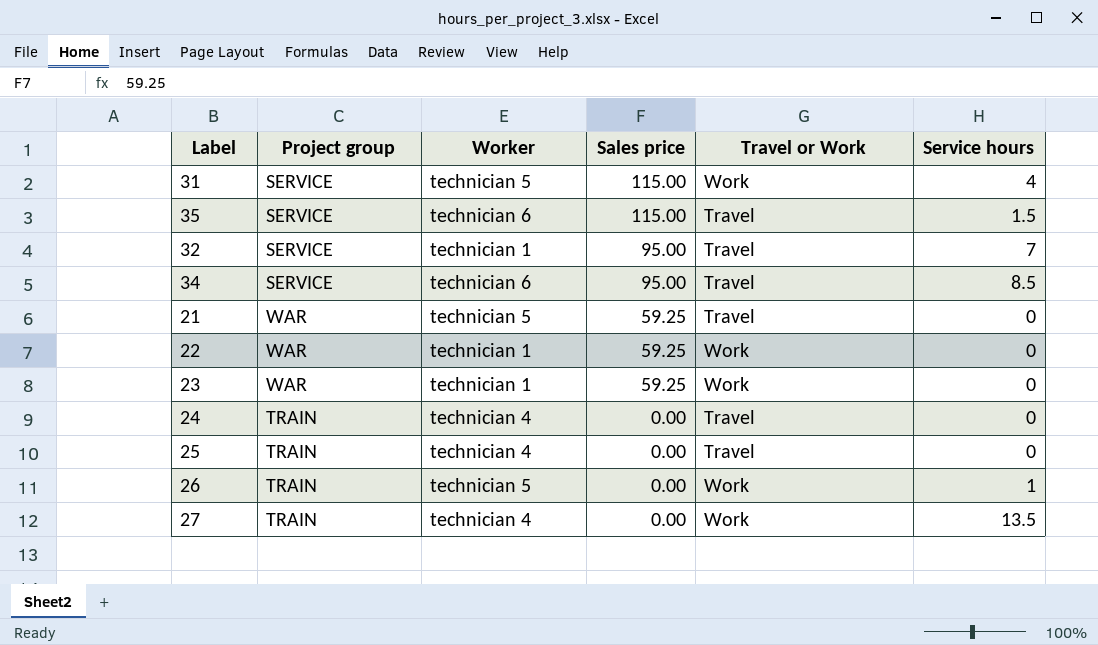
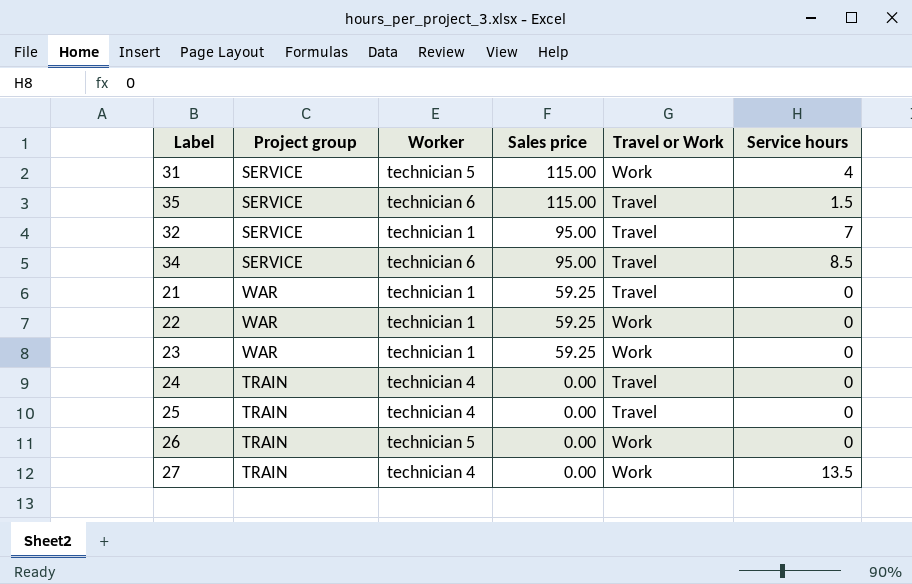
21 | Worker: technician 5 -> technician 1
26 | Service hours: 1 -> 0

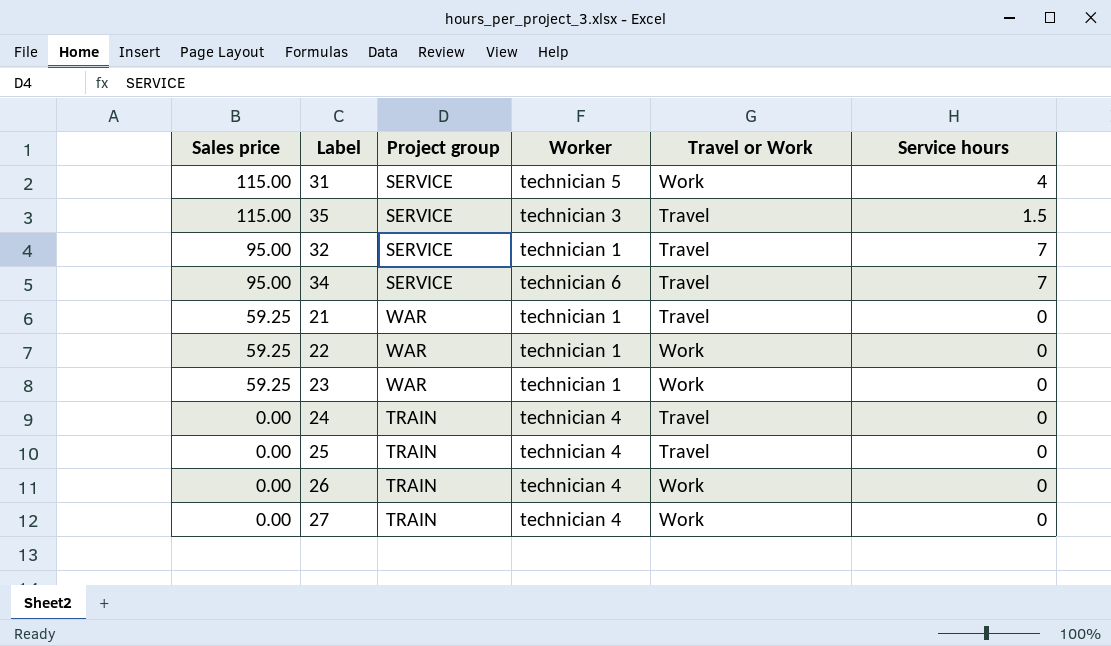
column Sales price | position: 4 -> 1
35 | Worker: technician 6 -> technician 3
34 | Service hours: 8.5 -> 7
26 | Worker: technician 5 -> technician 4
27 | Service hours: 13.5 -> 0

